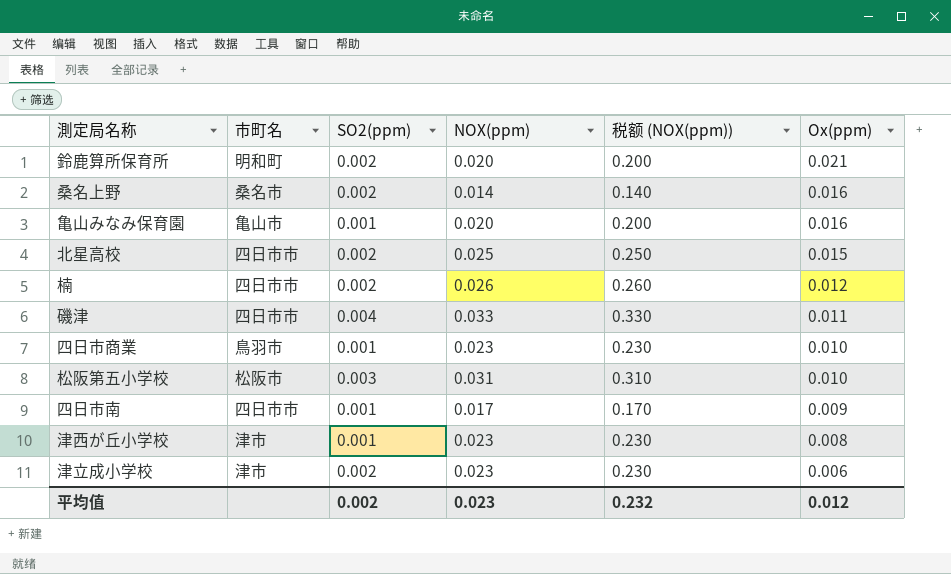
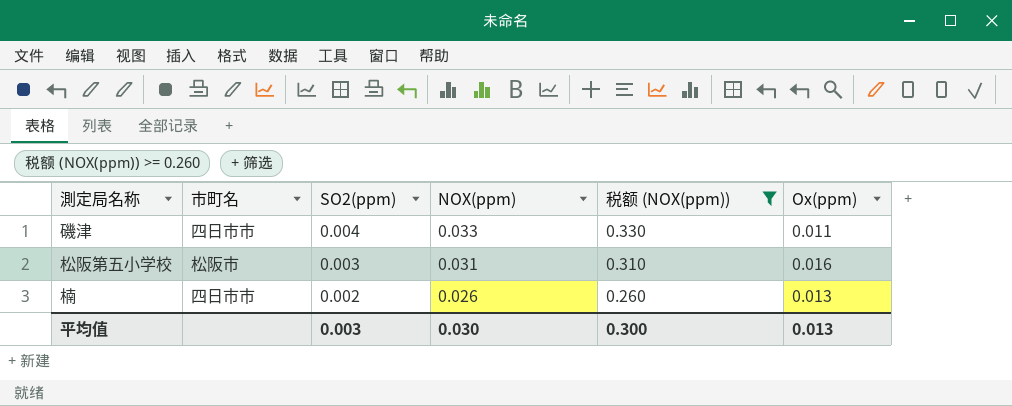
filter: none -> 税额 (NOX(ppm)) >= 0.260
row order: Ox(ppm) descending -> SO2(ppm) descending
松阪第五小学校 | Ox(ppm): 0.010 -> 0.016
楠 | Ox(ppm): 0.012 -> 0.013
平均值 | SO2(ppm): 0.002 -> 0.003
平均值 | NOX(ppm): 0.023 -> 0.030
平均值 | 税额 (NOX(ppm)): 0.232 -> 0.300
平均值 | Ox(ppm): 0.012 -> 0.013

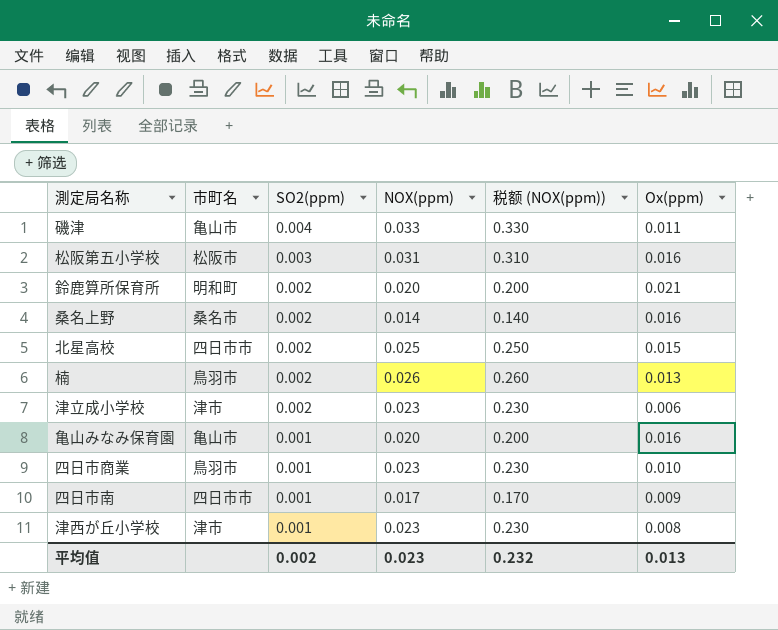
filter: 税额 (NOX(ppm)) >= 0.260 -> none
磯津 | 市町名: 四日市市 -> 亀山市
楠 | 市町名: 四日市市 -> 鳥羽市
平均值 | SO2(ppm): 0.003 -> 0.002
平均值 | NOX(ppm): 0.030 -> 0.023
平均值 | 税额 (NOX(ppm)): 0.300 -> 0.232

